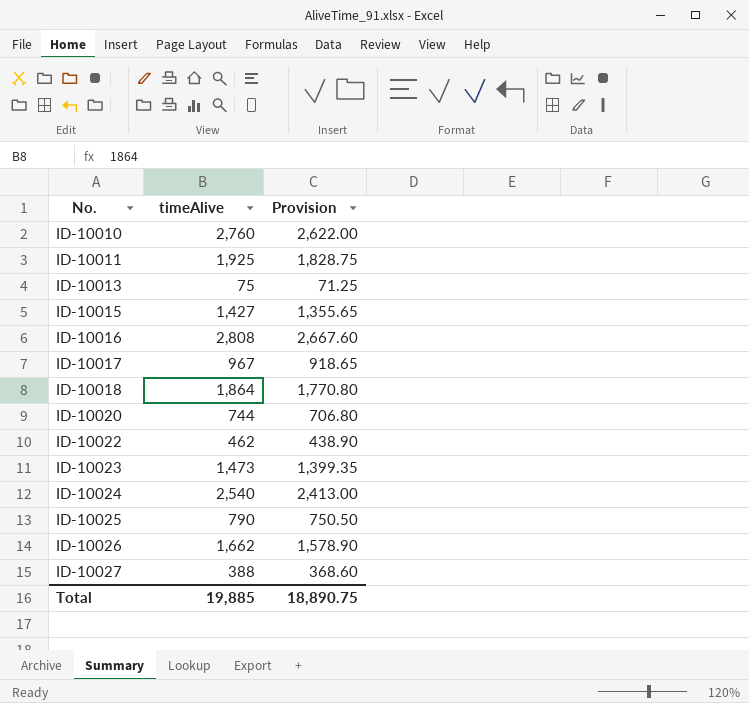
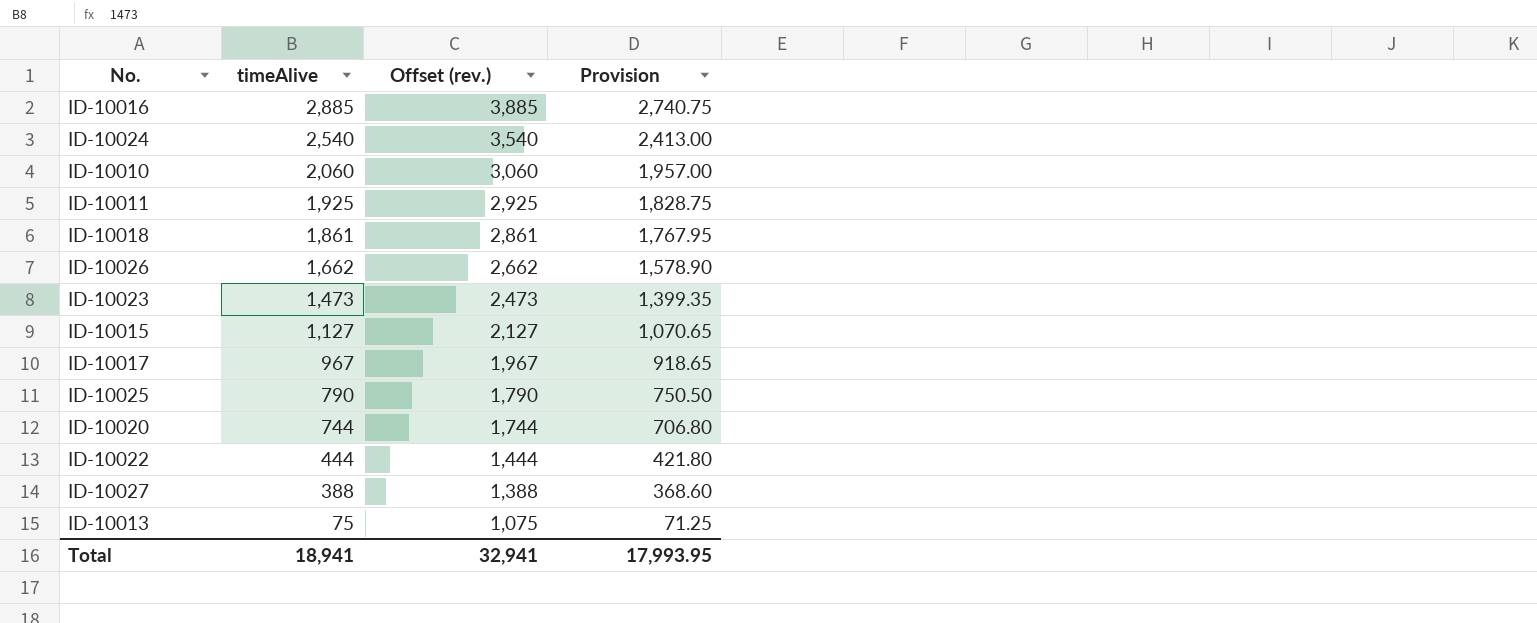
row order: No. ascending -> timeAlive descending
column Offset (rev.) | formula: none -> [timeAlive] + 1000
ID-10016 | timeAlive: 2,808 -> 2,885
ID-10016 | Provision: 2,667.60 -> 2,740.75
ID-10010 | timeAlive: 2,760 -> 2,060
ID-10010 | Provision: 2,622.00 -> 1,957.00
ID-10018 | timeAlive: 1,864 -> 1,861
ID-10018 | Provision: 1,770.80 -> 1,767.95
ID-10015 | timeAlive: 1,427 -> 1,127
ID-10015 | Provision: 1,355.65 -> 1,070.65
ID-10022 | timeAlive: 462 -> 444
ID-10022 | Provision: 438.90 -> 421.80
Total | timeAlive: 19,885 -> 18,941
Total | Provision: 18,890.75 -> 17,993.95

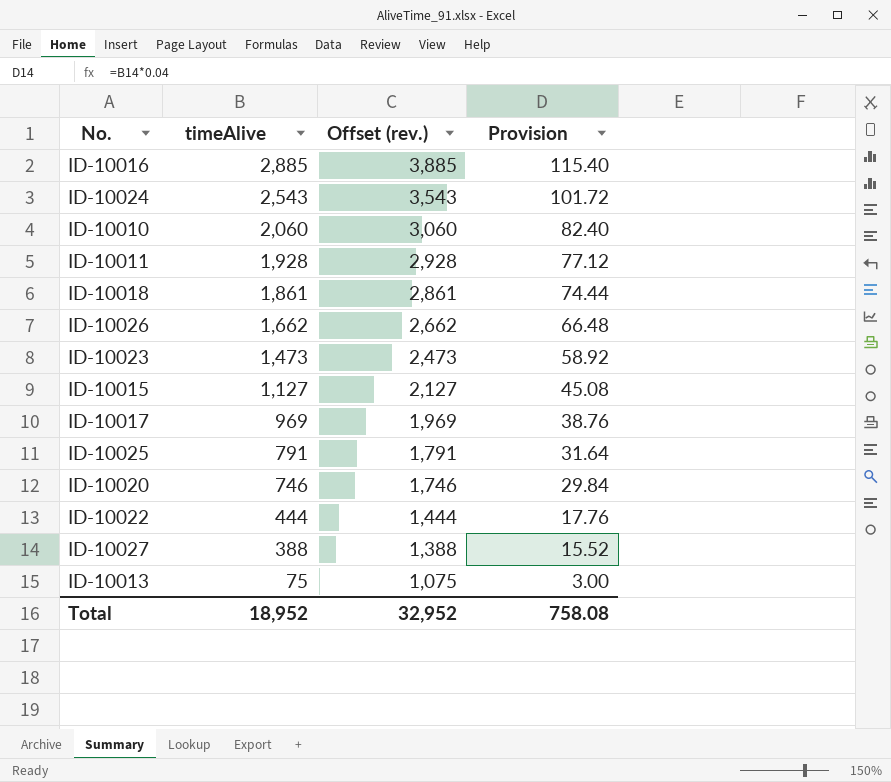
column Provision | formula: [timeAlive] * 0.95 -> [timeAlive] * 0.04
ID-10024 | timeAlive: 2,540 -> 2,543
ID-10024 | Offset (rev.): 3,540 -> 3,543
ID-10011 | timeAlive: 1,925 -> 1,928
ID-10011 | Offset (rev.): 2,925 -> 2,928
ID-10017 | timeAlive: 967 -> 969
ID-10017 | Offset (rev.): 1,967 -> 1,969
ID-10025 | timeAlive: 790 -> 791
ID-10025 | Offset (rev.): 1,790 -> 1,791
ID-10020 | timeAlive: 744 -> 746
ID-10020 | Offset (rev.): 1,744 -> 1,746
Total | timeAlive: 18,941 -> 18,952
Total | Offset (rev.): 32,941 -> 32,952
Total | Provision: 17,993.95 -> 758.08

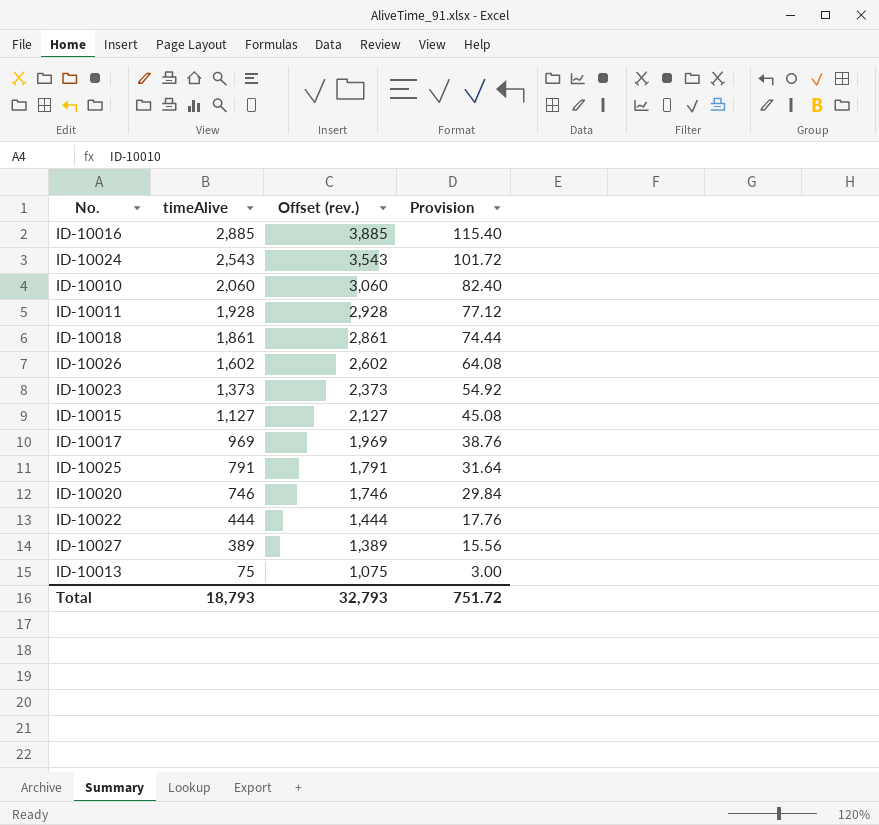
ID-10026 | timeAlive: 1,662 -> 1,602
ID-10026 | Offset (rev.): 2,662 -> 2,602
ID-10026 | Provision: 66.48 -> 64.08
ID-10023 | timeAlive: 1,473 -> 1,373
ID-10023 | Offset (rev.): 2,473 -> 2,373
ID-10023 | Provision: 58.92 -> 54.92
ID-10027 | timeAlive: 388 -> 389
ID-10027 | Offset (rev.): 1,388 -> 1,389
ID-10027 | Provision: 15.52 -> 15.56
Total | timeAlive: 18,952 -> 18,793
Total | Offset (rev.): 32,952 -> 32,793
Total | Provision: 758.08 -> 751.72

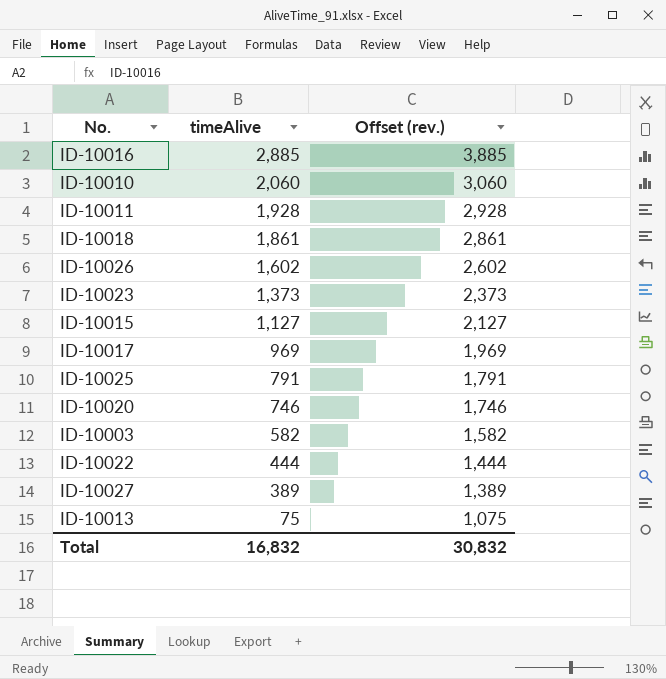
column Provision | formula: [timeAlive] * 0.04 -> none
row ID-10024: 2,543 | 3,543 | 101.72 -> none
row ID-10003: none -> 582 | 1,582
Total | timeAlive: 18,793 -> 16,832
Total | Offset (rev.): 32,793 -> 30,832

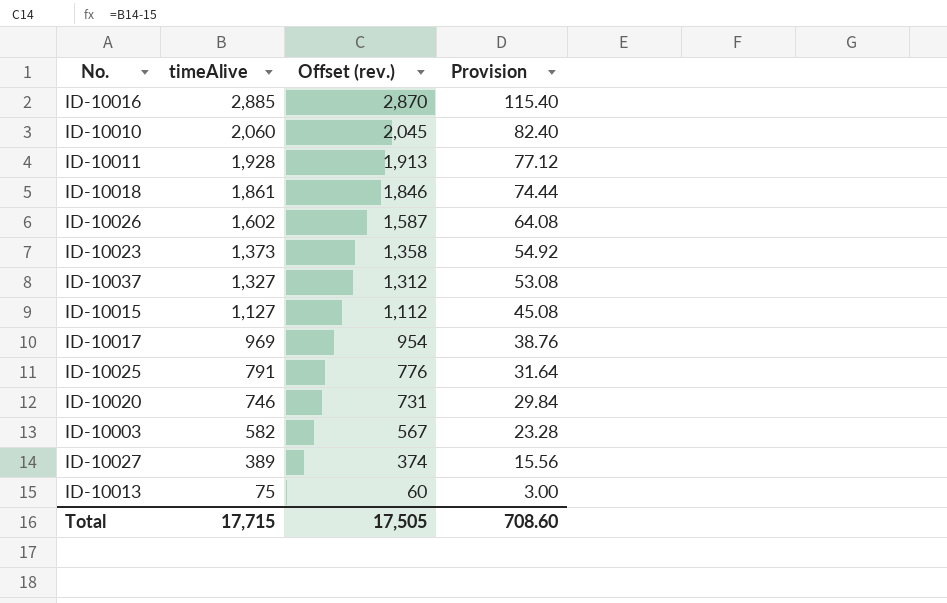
column Offset (rev.) | formula: [timeAlive] + 1000 -> [timeAlive] - 15
column Provision | formula: none -> [timeAlive] * 0.04
row ID-10022: 444 | 1,444 -> none
row ID-10037: none -> 1,327 | 1,312 | 53.08
Total | timeAlive: 16,832 -> 17,715
Total | Offset (rev.): 30,832 -> 17,505

